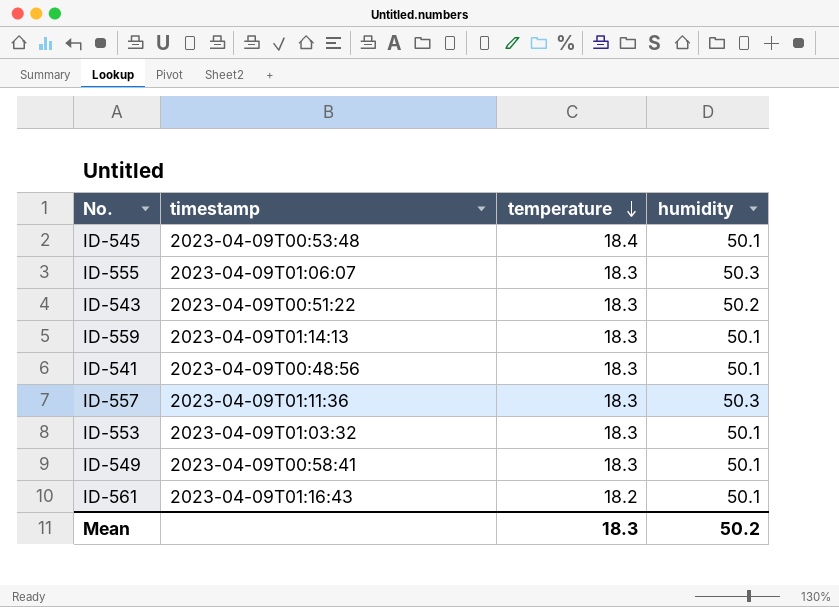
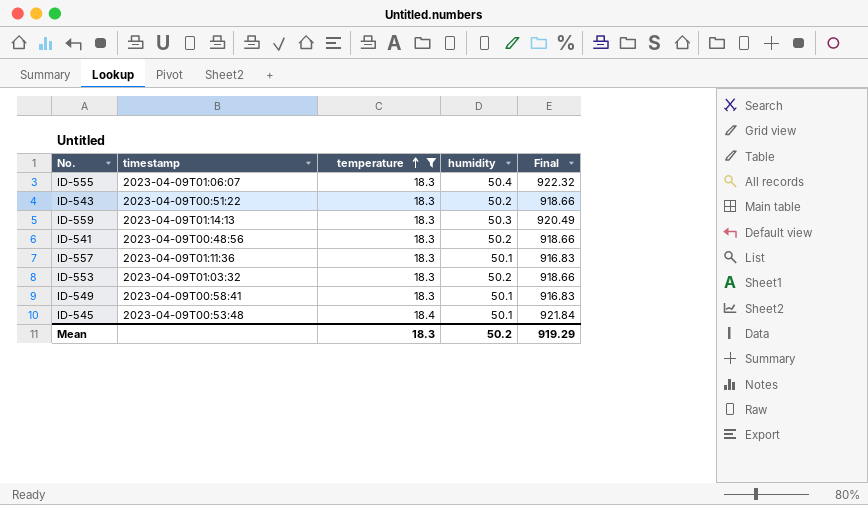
filter: none -> temperature != 18.2
row order: temperature descending -> temperature ascending
column Final | formula: none -> [temperature] * [humidity]
ID-555 | humidity: 50.3 -> 50.4
ID-559 | humidity: 50.1 -> 50.3
ID-541 | humidity: 50.1 -> 50.2
ID-557 | humidity: 50.3 -> 50.1
ID-553 | humidity: 50.1 -> 50.2

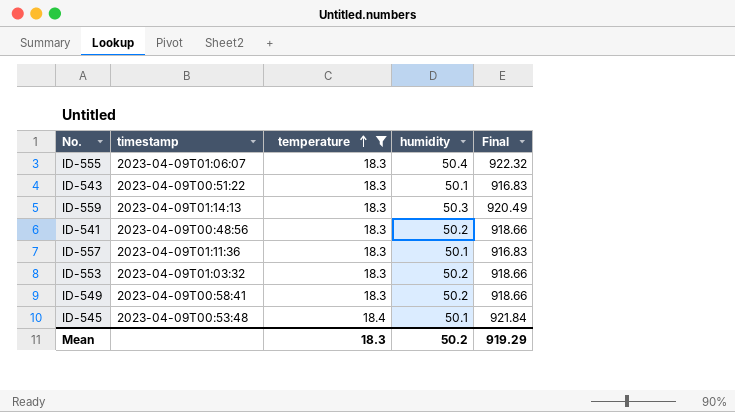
ID-543 | humidity: 50.2 -> 50.1
ID-543 | Final: 918.66 -> 916.83
ID-549 | humidity: 50.1 -> 50.2
ID-549 | Final: 916.83 -> 918.66

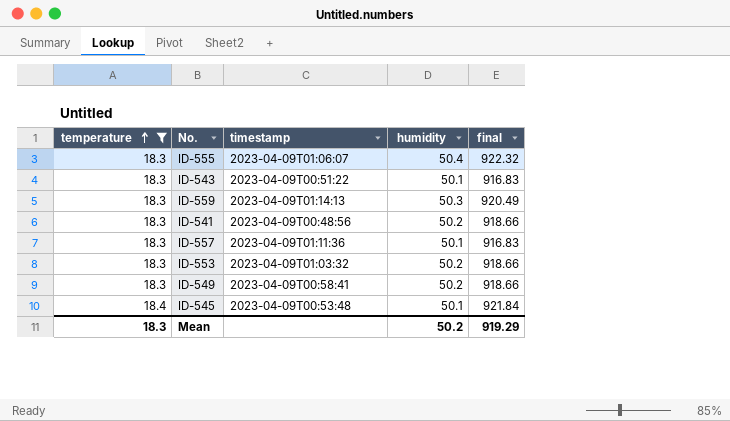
column temperature | position: 3 -> 1
column name: Final -> final

